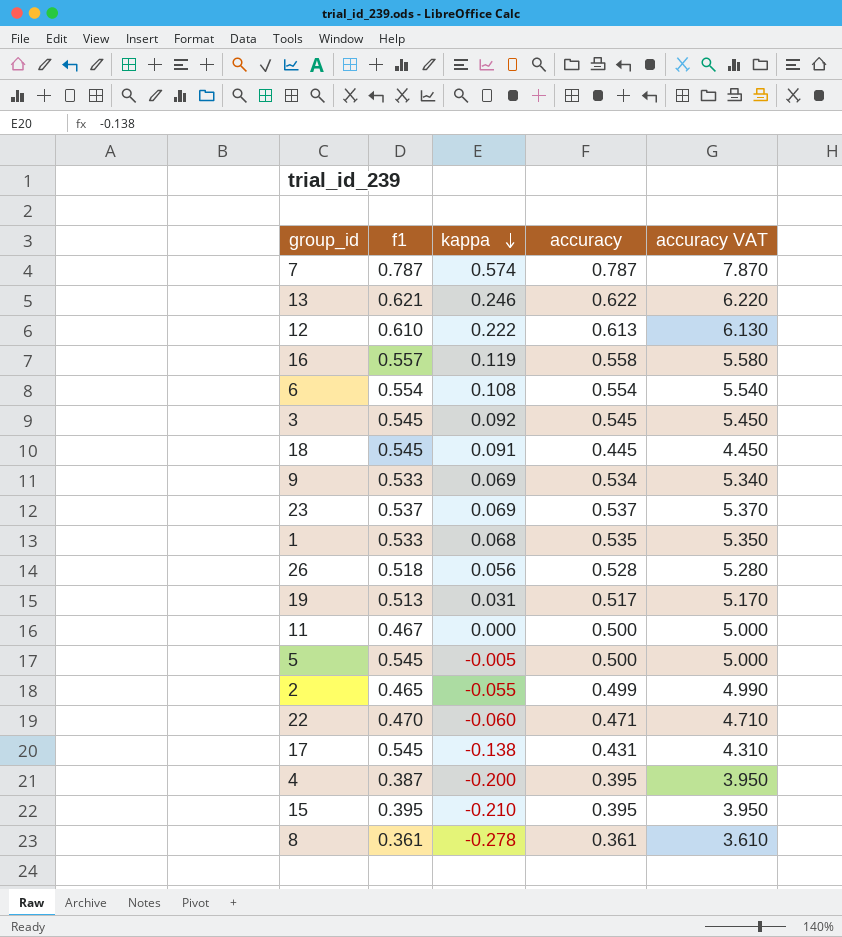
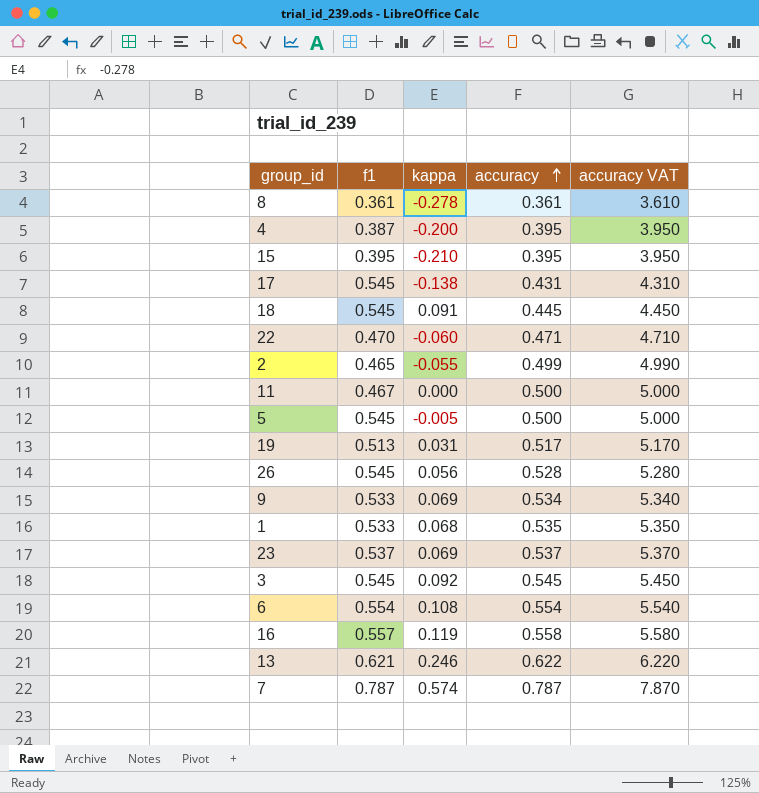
row order: kappa descending -> accuracy ascending
row 12: 0.610 | 0.222 | 0.613 | 6.130 -> none
26 | f1: 0.518 -> 0.545

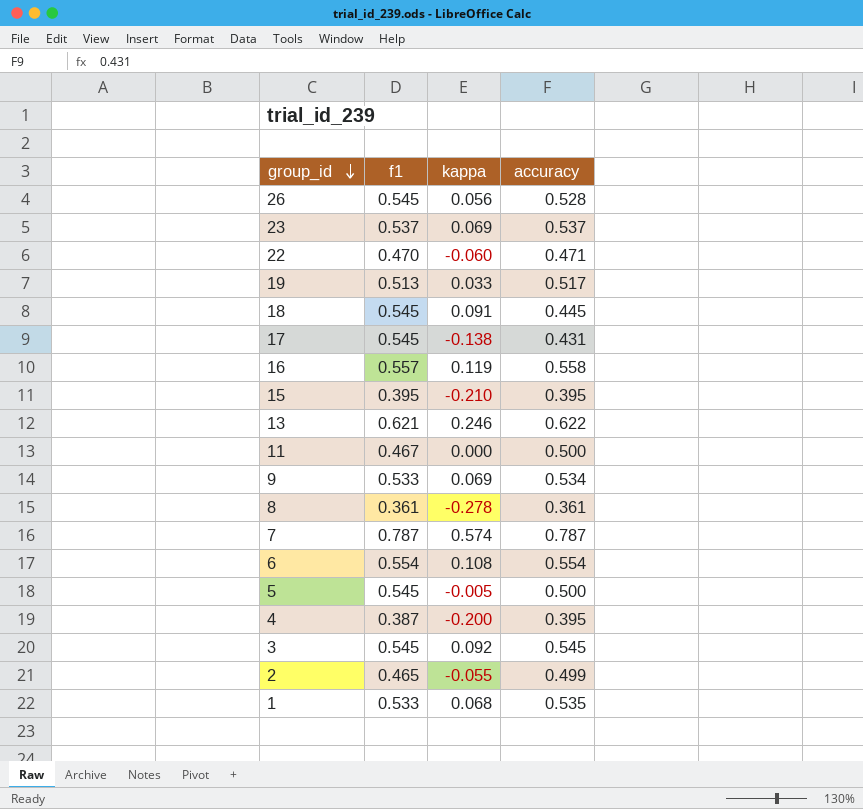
row order: accuracy ascending -> group_id descending
column accuracy VAT | formula: [accuracy] * 10 -> none
19 | kappa: 0.031 -> 0.033

